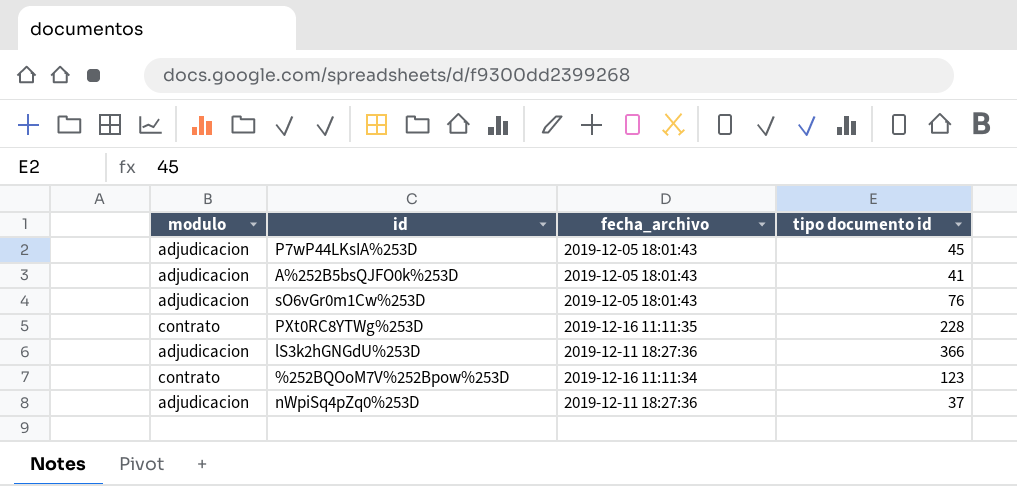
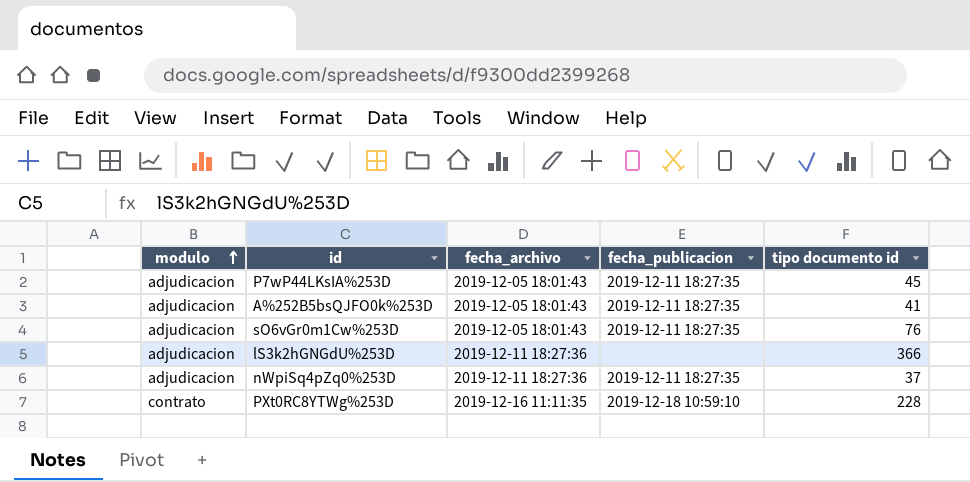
row order: none -> modulo ascending
column fecha_publicacion | position: none -> 4
row %252BQOoM7V%252Bpow%253D: contrato | 2019-12-16 11:11:34 | 123 -> none

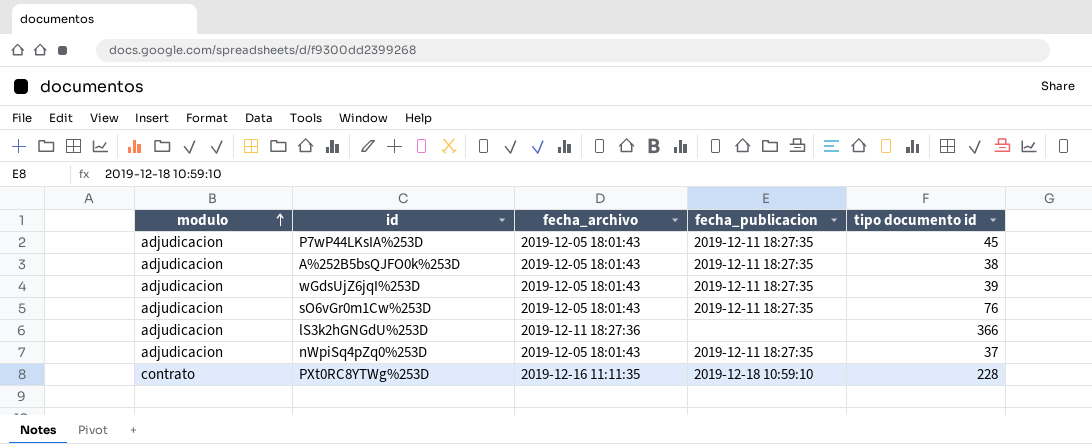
A%252B5bsQJFO0k%253D | tipo documento id: 41 -> 38
row wGdsUjZ6jqI%253D: none -> adjudicacion | 2019-12-05 18:01:43 | 2019-12-11 18:27:35 | 39
nWpiSq4pZq0%253D | fecha_archivo: 2019-12-11 18:27:36 -> 2019-12-05 18:01:43

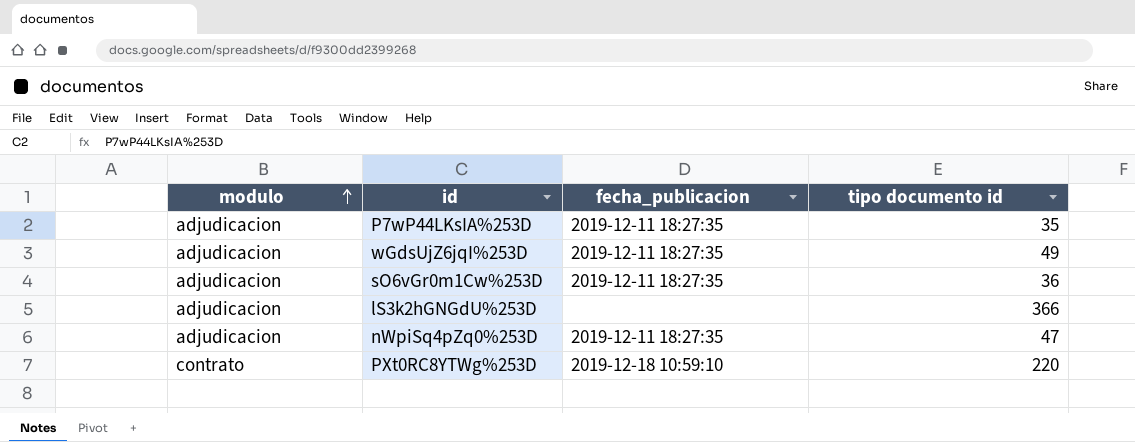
column fecha_archivo | position: 3 -> none
row A%252B5bsQJFO0k%253D: adjudicacion | 2019-12-05 18:01:43 | 2019-12-11 18:27:35 | 38 -> none
P7wP44LKsIA%253D | tipo documento id: 45 -> 35
wGdsUjZ6jqI%253D | tipo documento id: 39 -> 49
sO6vGr0m1Cw%253D | tipo documento id: 76 -> 36
nWpiSq4pZq0%253D | tipo documento id: 37 -> 47
PXt0RC8YTWg%253D | tipo documento id: 228 -> 220

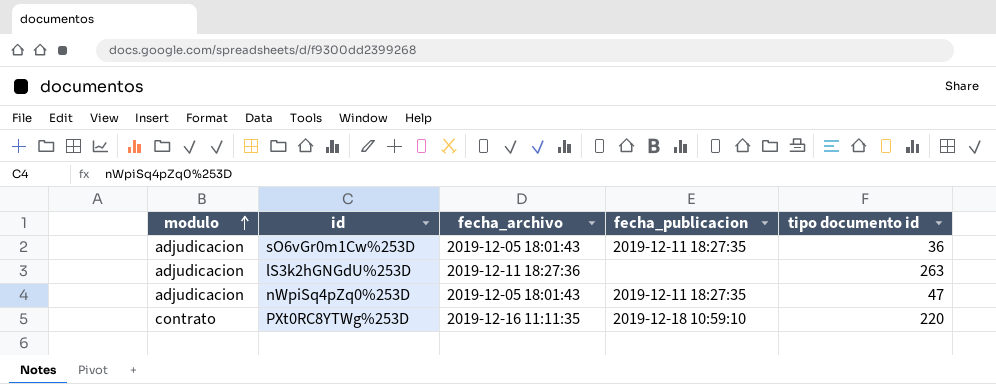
column fecha_archivo | position: none -> 3
row P7wP44LKsIA%253D: adjudicacion | 2019-12-11 18:27:35 | 35 -> none
row wGdsUjZ6jqI%253D: adjudicacion | 2019-12-11 18:27:35 | 49 -> none
lS3k2hGNGdU%253D | tipo documento id: 366 -> 263

